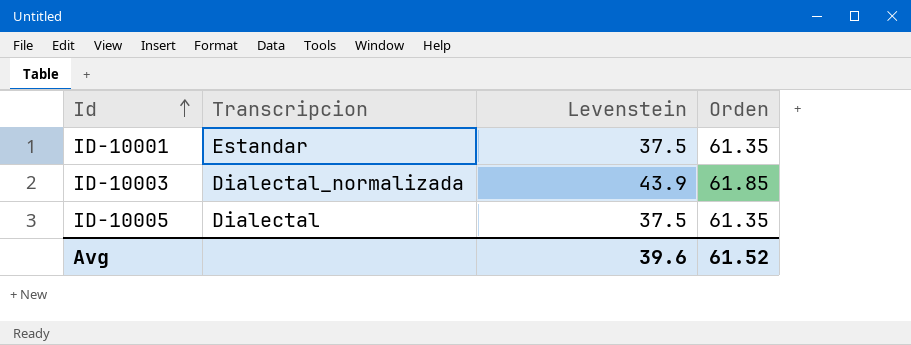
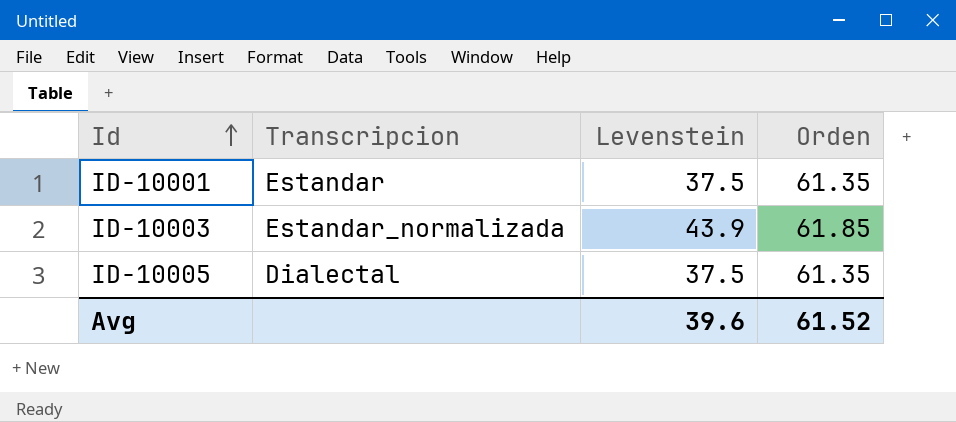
ID-10003 | Transcripcion: Dialectal_normalizada -> Estandar_normalizada

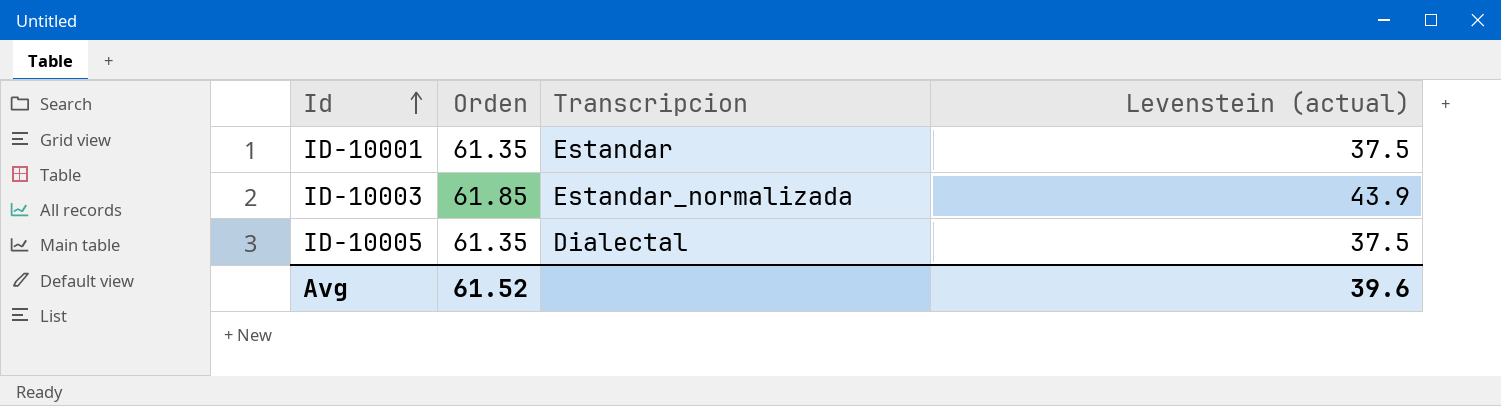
column Orden | position: 4 -> 2
column name: Levenstein -> Levenstein (actual)

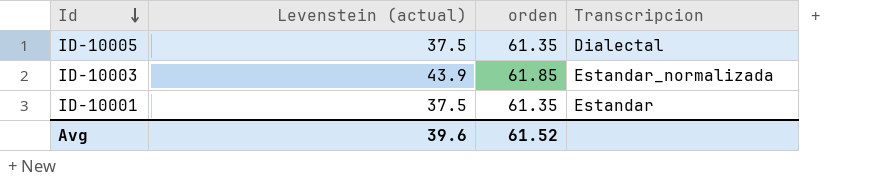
row order: Id ascending -> Id descending
column Levenstein (actual) | position: 4 -> 2
column name: Orden -> orden

